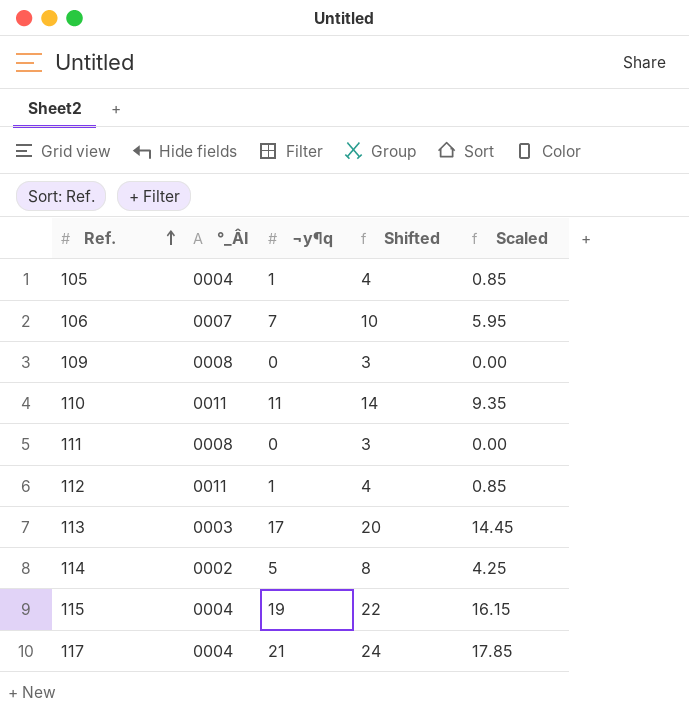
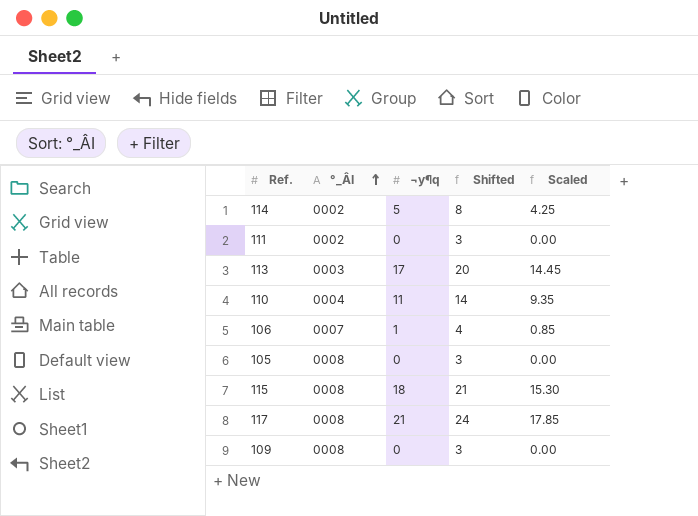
row order: Ref. ascending -> °_ÂI ascending
row 112: 0011 | 1 | 4 | 0.85 -> none
111 | °_ÂI: 0008 -> 0002
110 | °_ÂI: 0011 -> 0004
106 | ¬y¶q: 7 -> 1
106 | Shifted: 10 -> 4
106 | Scaled: 5.95 -> 0.85
105 | °_ÂI: 0004 -> 0008
105 | ¬y¶q: 1 -> 0
105 | Shifted: 4 -> 3
105 | Scaled: 0.85 -> 0.00
115 | °_ÂI: 0004 -> 0008
115 | ¬y¶q: 19 -> 18
115 | Shifted: 22 -> 21
115 | Scaled: 16.15 -> 15.30
117 | °_ÂI: 0004 -> 0008

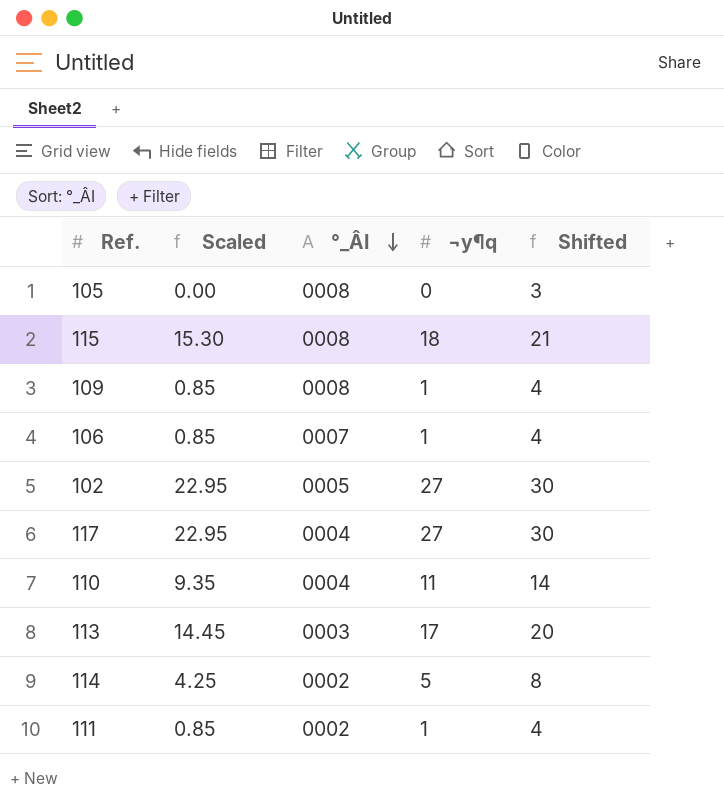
row order: °_ÂI ascending -> °_ÂI descending
column Scaled | position: 5 -> 2
109 | Scaled: 0.00 -> 0.85
109 | ¬y¶q: 0 -> 1
109 | Shifted: 3 -> 4
row 102: none -> 22.95 | 0005 | 27 | 30
117 | Scaled: 17.85 -> 22.95
117 | °_ÂI: 0008 -> 0004
117 | ¬y¶q: 21 -> 27
117 | Shifted: 24 -> 30
111 | Scaled: 0.00 -> 0.85
111 | ¬y¶q: 0 -> 1
111 | Shifted: 3 -> 4

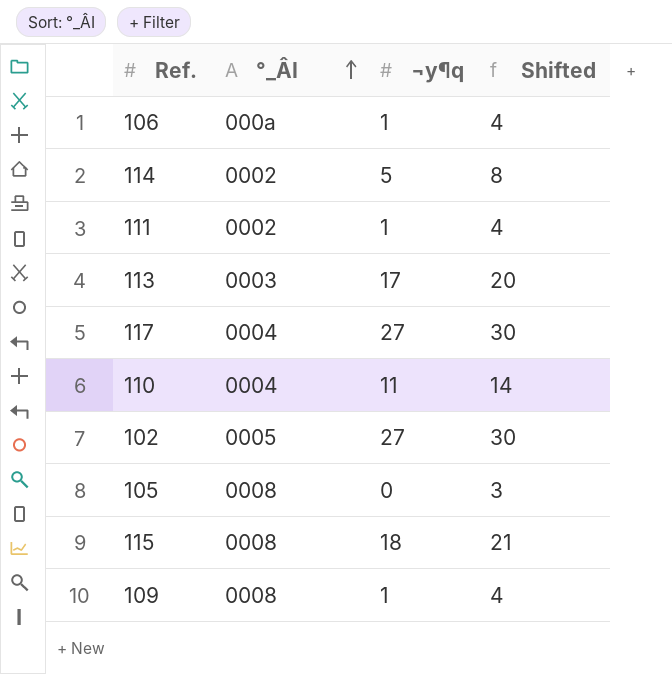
row order: °_ÂI descending -> °_ÂI ascending
column Scaled | formula: [¬y¶q] * 0.85 -> none
106 | °_ÂI: 0007 -> 000a

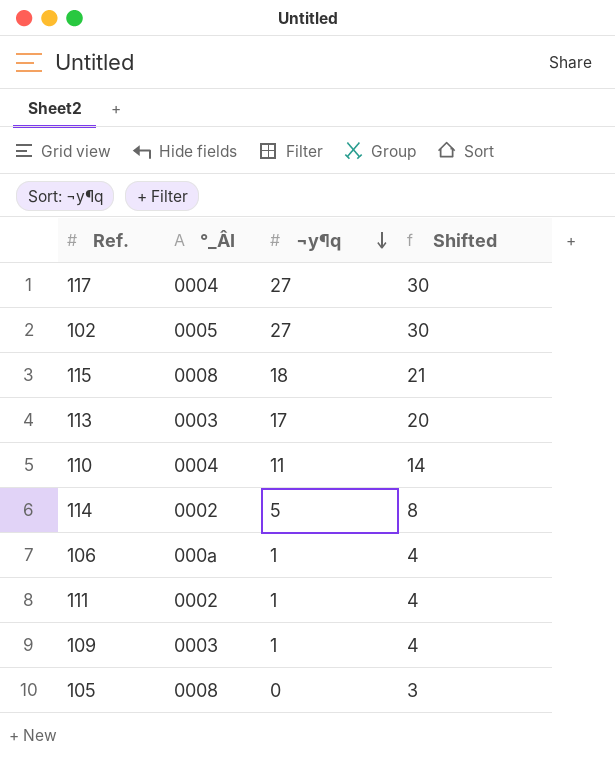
row order: °_ÂI ascending -> ¬y¶q descending
109 | °_ÂI: 0008 -> 0003

